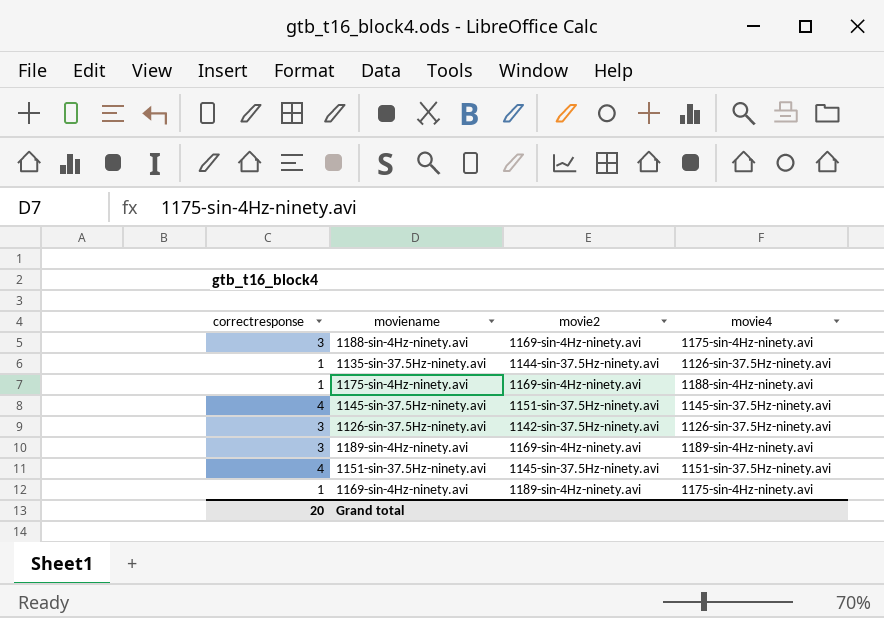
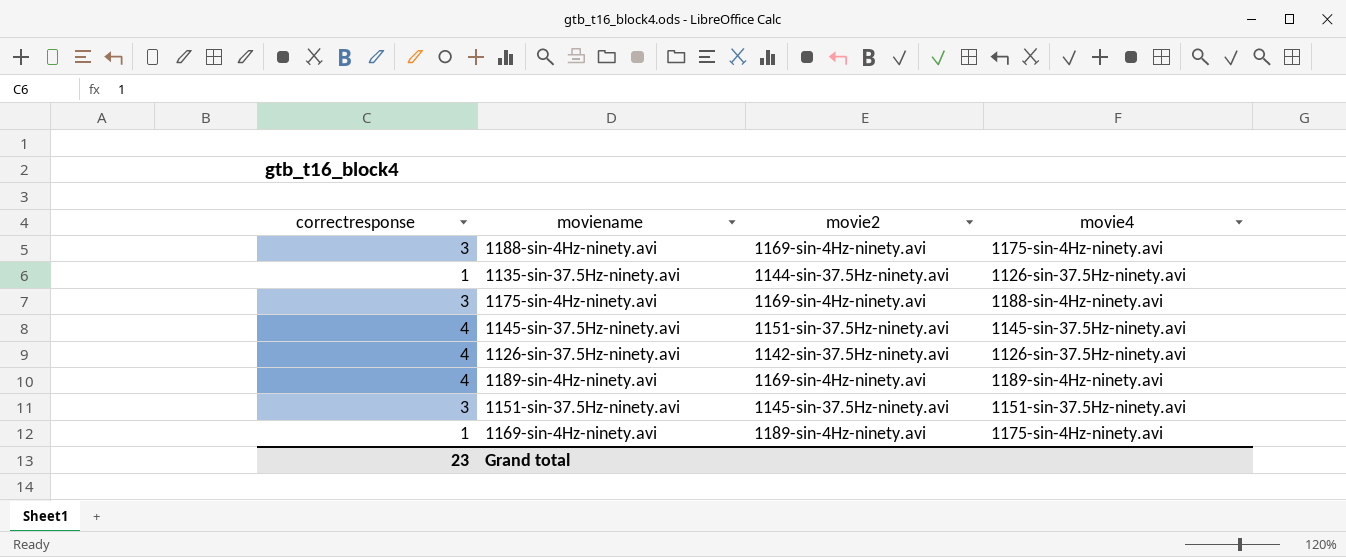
1175-sin-4Hz-ninety.avi | correctresponse: 1 -> 3
1126-sin-37.5Hz-ninety.avi | correctresponse: 3 -> 4
1189-sin-4Hz-ninety.avi | correctresponse: 3 -> 4
1151-sin-37.5Hz-ninety.avi | correctresponse: 4 -> 3
Grand total | correctresponse: 20 -> 23

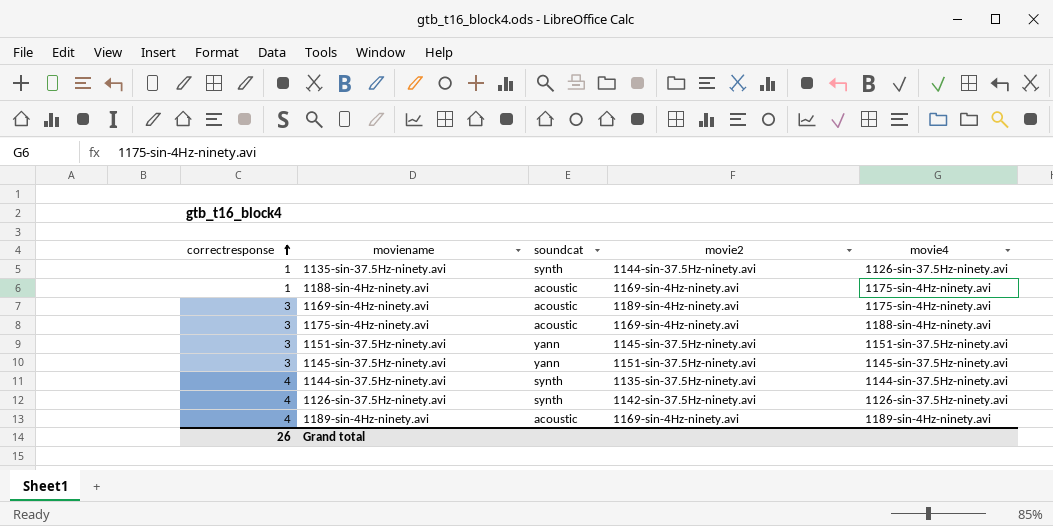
row order: none -> correctresponse ascending
column soundcat | position: none -> 3
1188-sin-4Hz-ninety.avi | correctresponse: 3 -> 1
1169-sin-4Hz-ninety.avi | correctresponse: 1 -> 3
1145-sin-37.5Hz-ninety.avi | correctresponse: 4 -> 3
row 1144-sin-37.5Hz-ninety.avi: none -> 4 | synth | 1135-sin-37.5Hz-ninety.avi | 1144-sin-37.5Hz-ninety.avi
Grand total | correctresponse: 23 -> 26

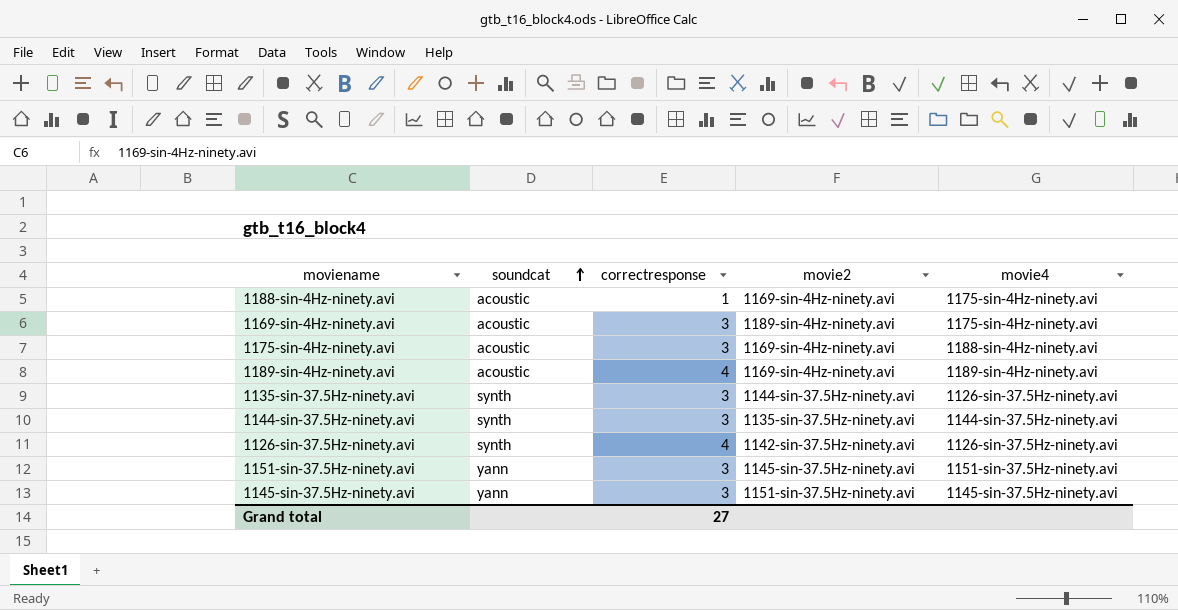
row order: correctresponse ascending -> soundcat ascending
column correctresponse | position: 1 -> 3
1135-sin-37.5Hz-ninety.avi | correctresponse: 1 -> 3
1144-sin-37.5Hz-ninety.avi | correctresponse: 4 -> 3
Grand total | correctresponse: 26 -> 27

